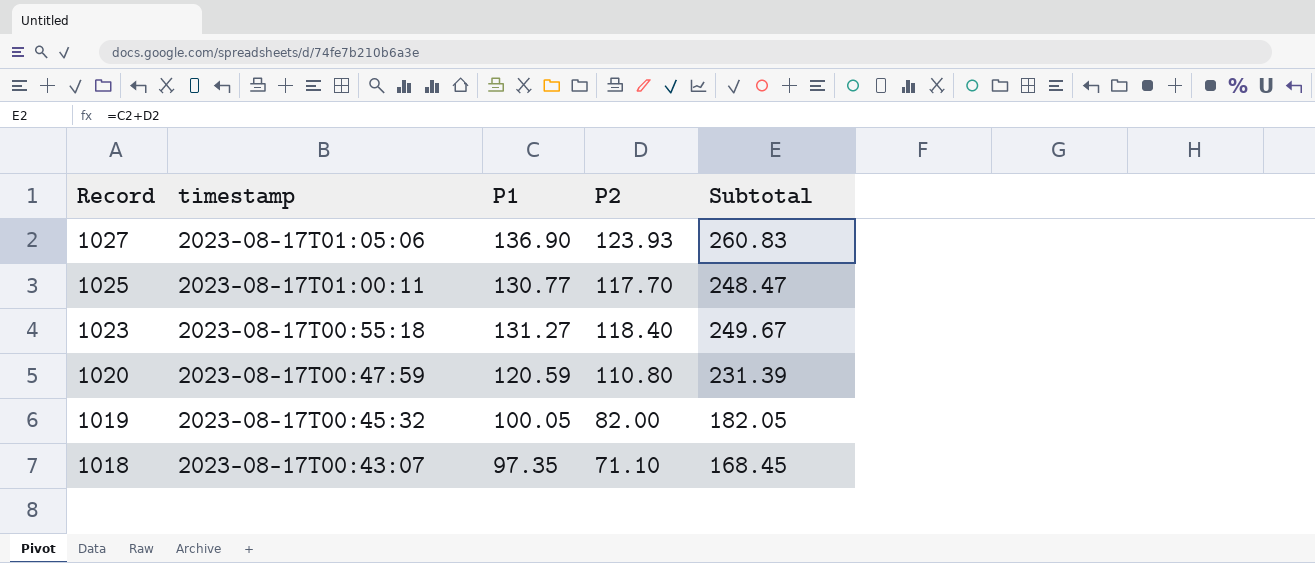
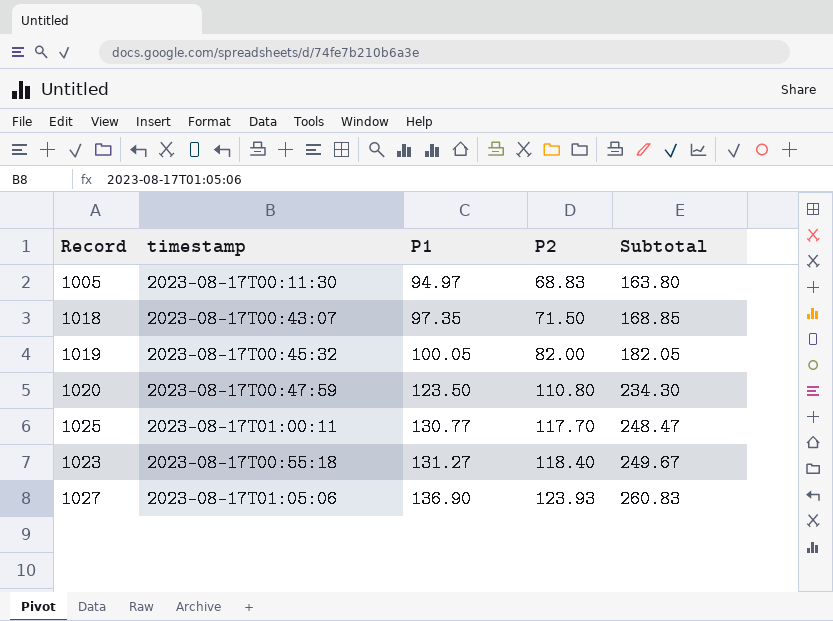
row order: Record descending -> P1 ascending
row 1005: none -> 2023-08-17T00:11:30 | 94.97 | 68.83 | 163.80
1018 | P2: 71.10 -> 71.50
1018 | Subtotal: 168.45 -> 168.85
1020 | P1: 120.59 -> 123.50
1020 | Subtotal: 231.39 -> 234.30

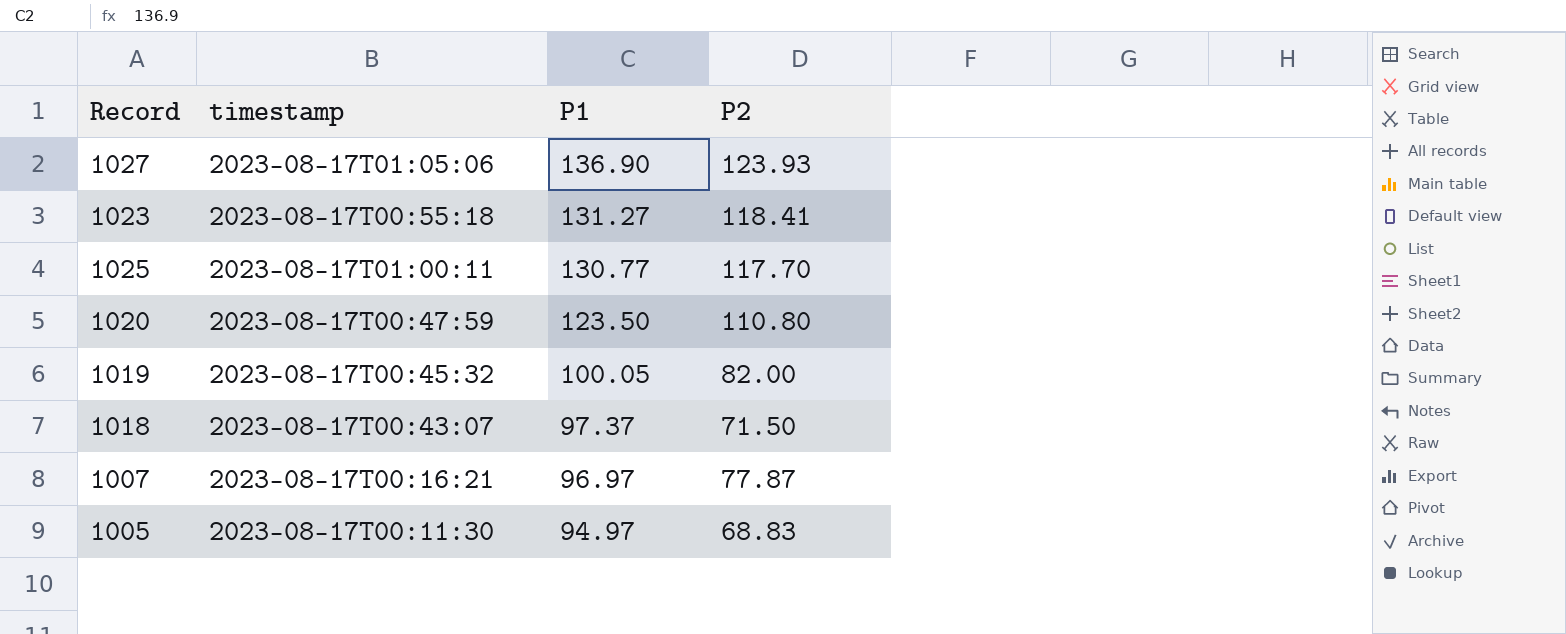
row order: P1 ascending -> P1 descending
column Subtotal | formula: [P1] + [P2] -> none
1023 | P2: 118.40 -> 118.41
1018 | P1: 97.35 -> 97.37
row 1007: none -> 2023-08-17T00:16:21 | 96.97 | 77.87

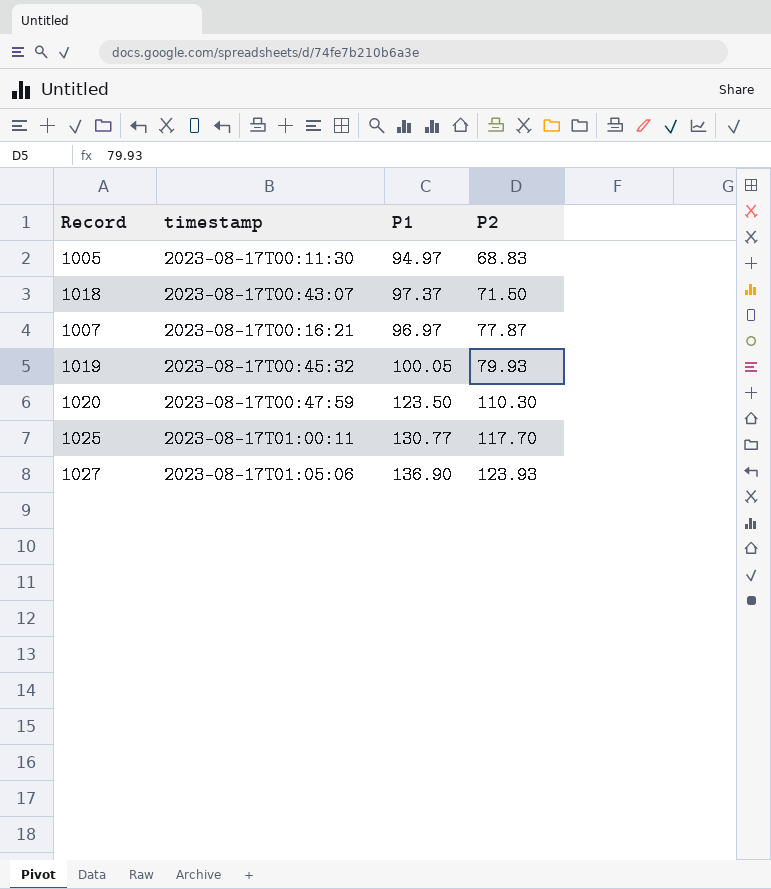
row order: P1 descending -> P2 ascending
row 1023: 2023-08-17T00:55:18 | 131.27 | 118.41 -> none
1019 | P2: 82.00 -> 79.93
1020 | P2: 110.80 -> 110.30

